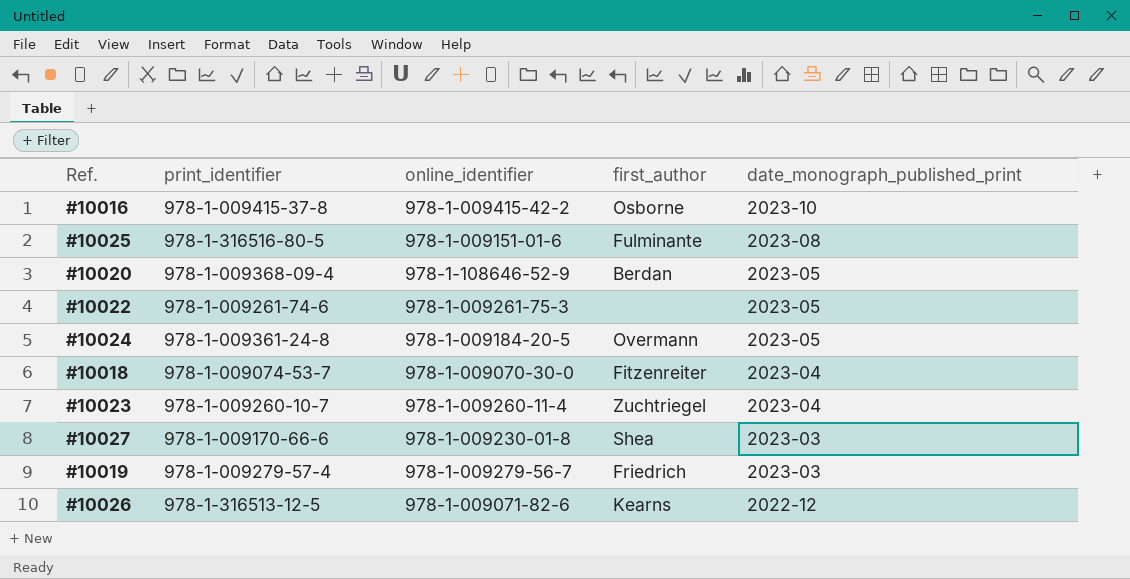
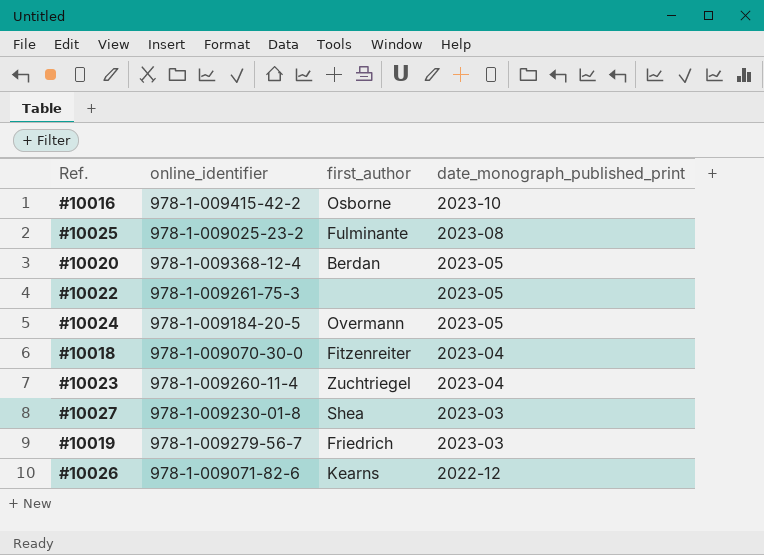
column print_identifier | position: 2 -> none
#10025 | online_identifier: 978-1-009151-01-6 -> 978-1-009025-23-2
#10020 | online_identifier: 978-1-108646-52-9 -> 978-1-009368-12-4

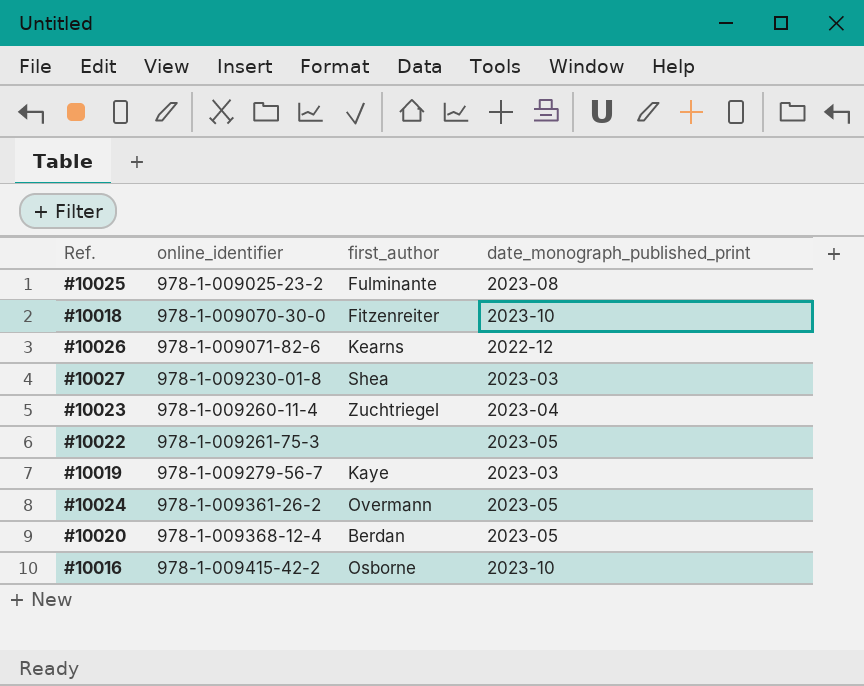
row order: date_monograph_published_print descending -> online_identifier ascending
#10018 | date_monograph_published_print: 2023-04 -> 2023-10
#10019 | first_author: Friedrich -> Kaye
#10024 | online_identifier: 978-1-009184-20-5 -> 978-1-009361-26-2

